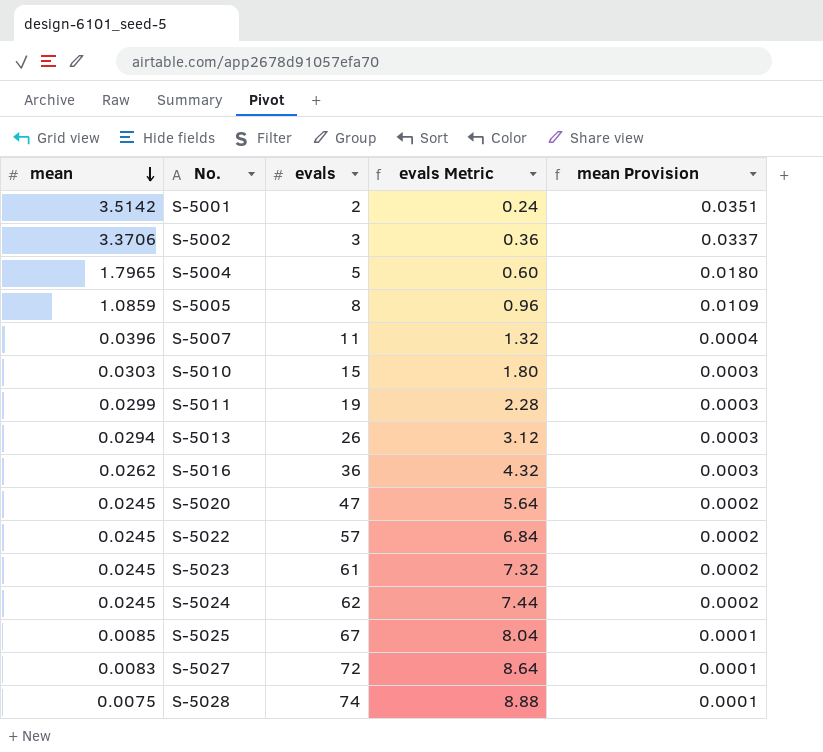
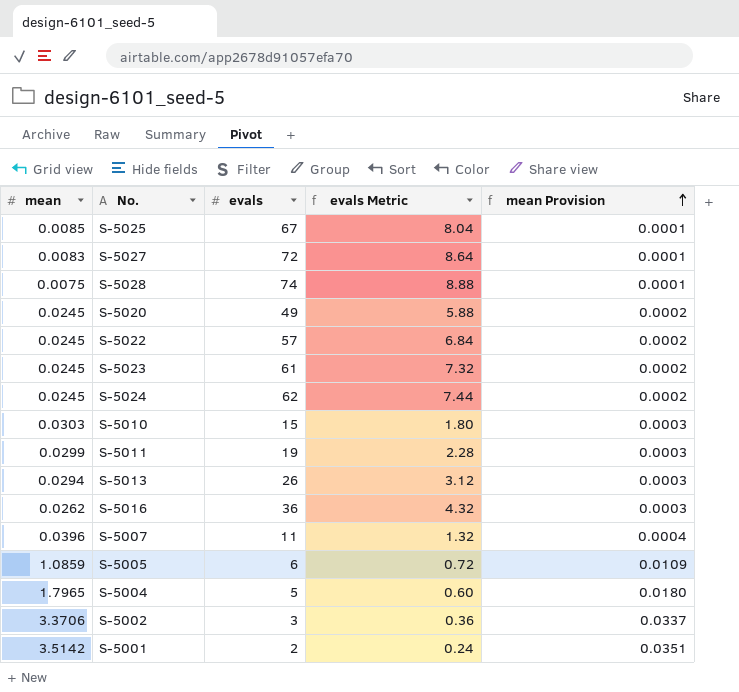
row order: mean descending -> mean Provision ascending
S-5020 | evals: 47 -> 49
S-5020 | evals Metric: 5.64 -> 5.88
S-5005 | evals: 8 -> 6
S-5005 | evals Metric: 0.96 -> 0.72

